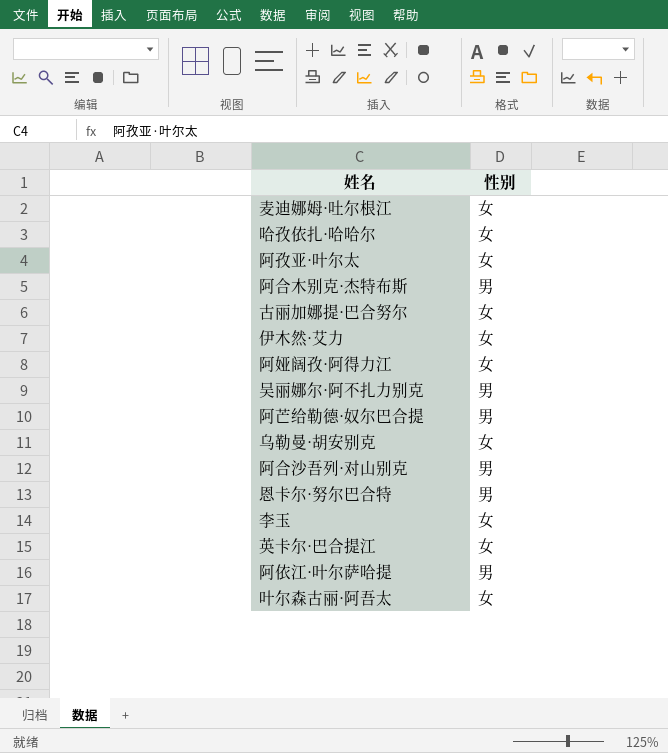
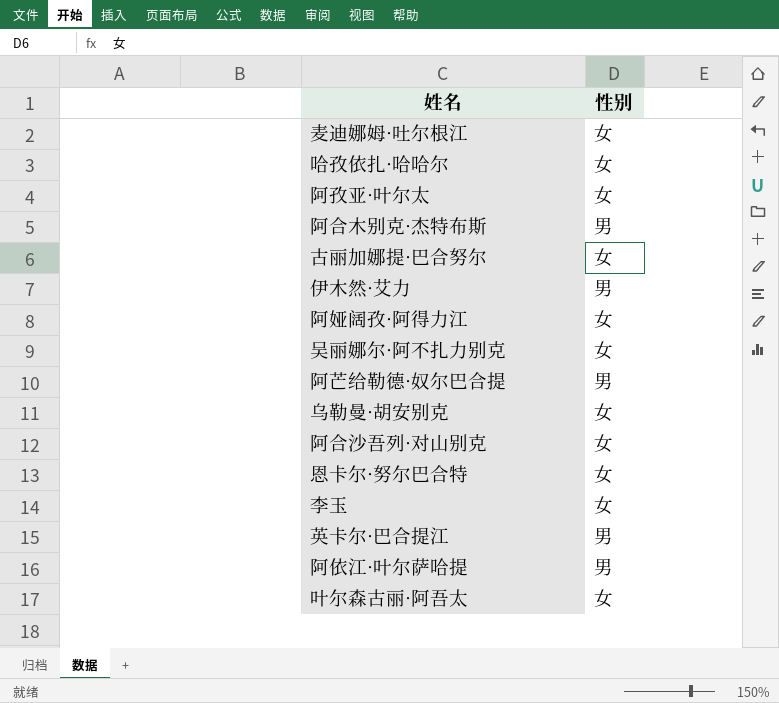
伊木然·艾力 | 性别: 女 -> 男
吴丽娜尔·阿不扎力别克 | 性别: 男 -> 女
阿合沙吾列·对山别克 | 性别: 男 -> 女
恩卡尔·努尔巴合特 | 性别: 男 -> 女
英卡尔·巴合提江 | 性别: 女 -> 男

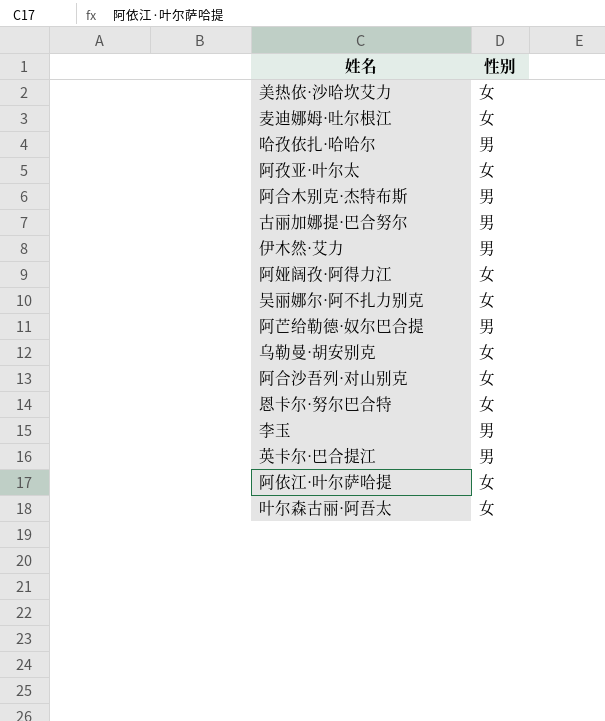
row 美热依·沙哈坎艾力: none -> 女
哈孜依扎·哈哈尔 | 性别: 女 -> 男
古丽加娜提·巴合努尔 | 性别: 女 -> 男
李玉 | 性别: 女 -> 男
阿依江·叶尔萨哈提 | 性别: 男 -> 女

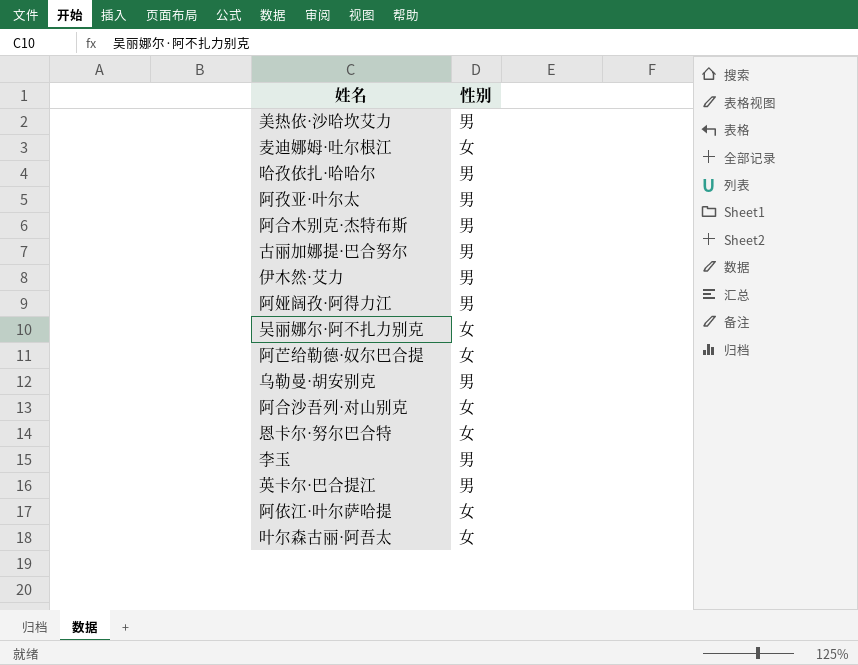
美热依·沙哈坎艾力 | 性别: 女 -> 男
阿孜亚·叶尔太 | 性别: 女 -> 男
阿娅阔孜·阿得力江 | 性别: 女 -> 男
阿芒给勒德·奴尔巴合提 | 性别: 男 -> 女
乌勒曼·胡安别克 | 性别: 女 -> 男

